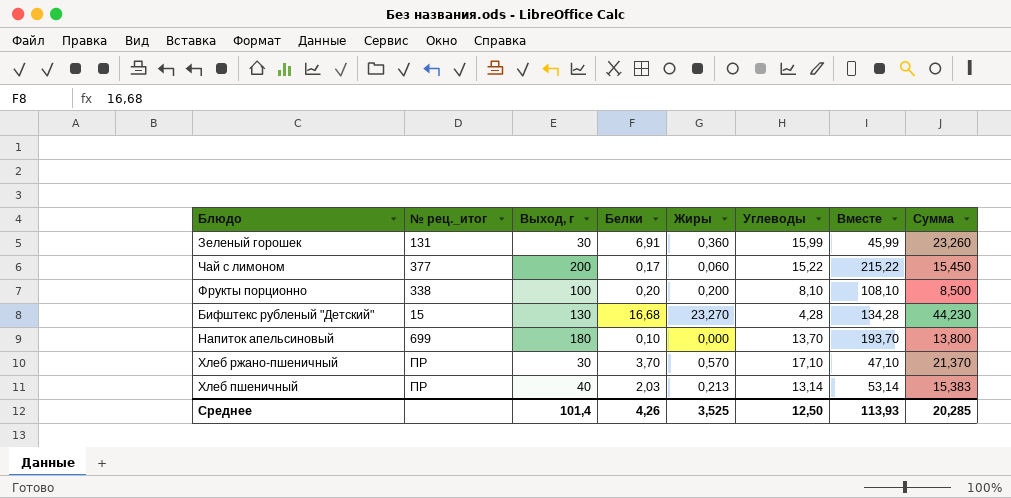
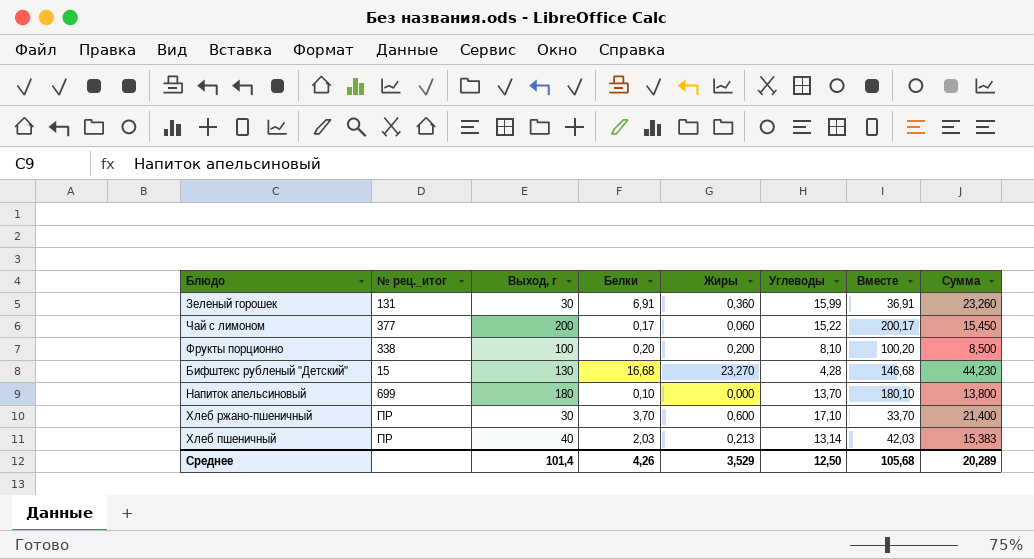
column Вместе | formula: [Выход, г] + [Углеводы] -> [Выход, г] + [Белки]
Хлеб ржано-пшеничный | Жиры: 0,570 -> 0,600
Хлеб ржано-пшеничный | Сумма: 21,370 -> 21,400
Среднее | Жиры: 3,525 -> 3,529
Среднее | Вместе: 113,93 -> 105,68
Среднее | Сумма: 20,285 -> 20,289

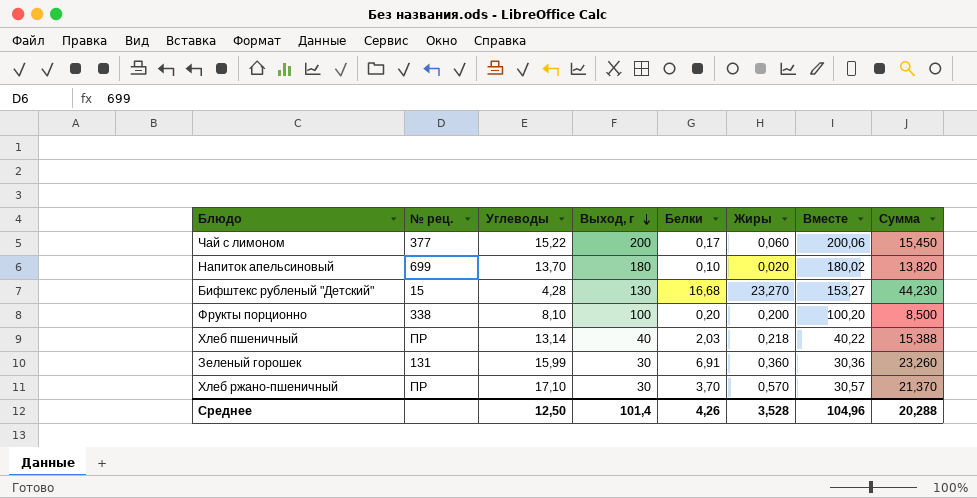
row order: none -> Выход, г descending
column name: № рец._итог -> № рец.
column Углеводы | position: 6 -> 3
column Вместе | formula: [Выход, г] + [Белки] -> [Выход, г] + [Жиры]
Напиток апельсиновый | Жиры: 0,000 -> 0,020
Напиток апельсиновый | Сумма: 13,800 -> 13,820
Хлеб пшеничный | Жиры: 0,213 -> 0,218
Хлеб пшеничный | Сумма: 15,383 -> 15,388
Хлеб ржано-пшеничный | Жиры: 0,600 -> 0,570
Хлеб ржано-пшеничный | Сумма: 21,400 -> 21,370
Среднее | Жиры: 3,529 -> 3,528
Среднее | Вместе: 105,68 -> 104,96
Среднее | Сумма: 20,289 -> 20,288

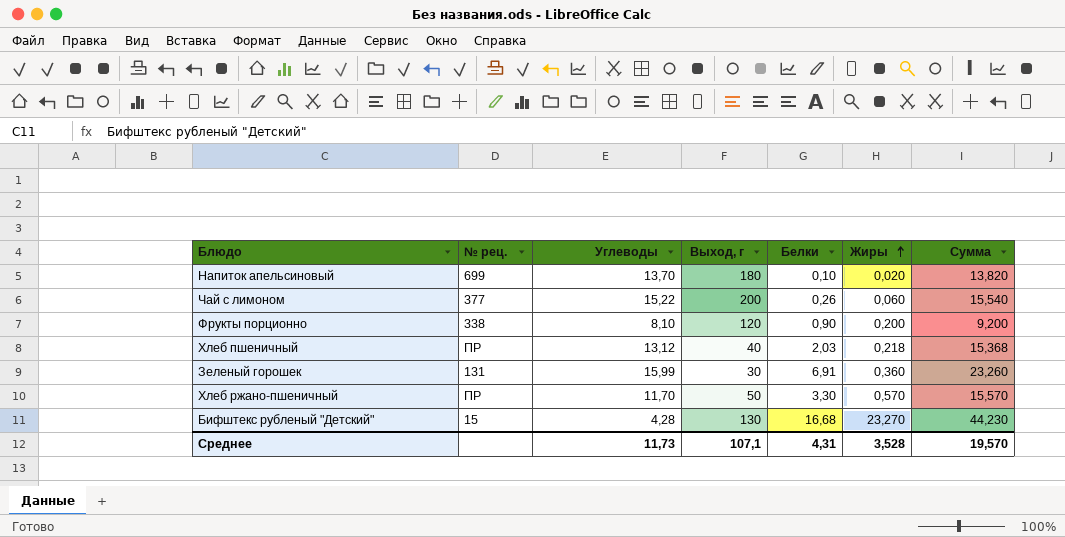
row order: Выход, г descending -> Жиры ascending
column Вместе | formula: [Выход, г] + [Жиры] -> none
Чай с лимоном | Белки: 0,17 -> 0,26
Чай с лимоном | Сумма: 15,450 -> 15,540
Фрукты порционно | Выход, г: 100 -> 120
Фрукты порционно | Белки: 0,20 -> 0,90
Фрукты порционно | Сумма: 8,500 -> 9,200
Хлеб пшеничный | Углеводы: 13,14 -> 13,12
Хлеб пшеничный | Сумма: 15,388 -> 15,368
Хлеб ржано-пшеничный | Углеводы: 17,10 -> 11,70
Хлеб ржано-пшеничный | Выход, г: 30 -> 50
Хлеб ржано-пшеничный | Белки: 3,70 -> 3,30
Хлеб ржано-пшеничный | Сумма: 21,370 -> 15,570
Среднее | Углеводы: 12,50 -> 11,73
Среднее | Выход, г: 101,4 -> 107,1
Среднее | Белки: 4,26 -> 4,31
Среднее | Сумма: 20,288 -> 19,570

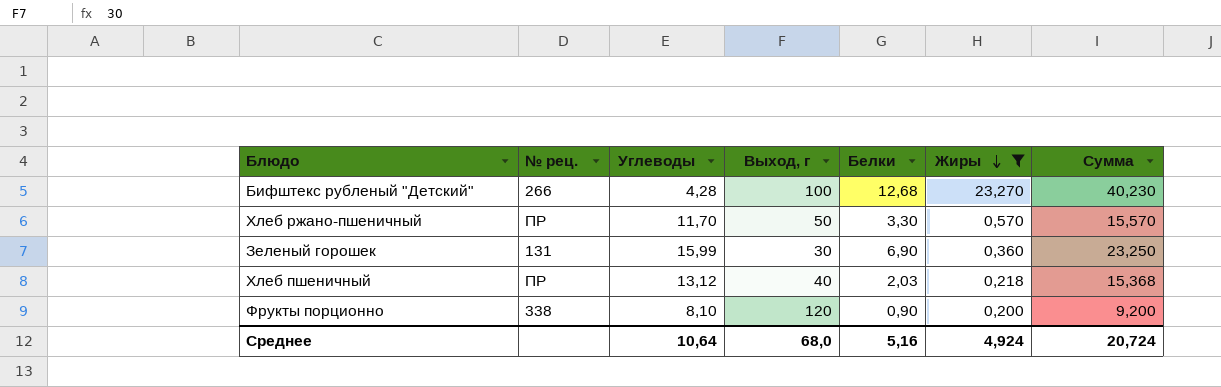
filter: none -> Жиры >= 0,200
row order: Жиры ascending -> Жиры descending
Бифштекс рубленый "Детский" | № рец.: 15 -> 266
Бифштекс рубленый "Детский" | Выход, г: 130 -> 100
Бифштекс рубленый "Детский" | Белки: 16,68 -> 12,68
Бифштекс рубленый "Детский" | Сумма: 44,230 -> 40,230
Зеленый горошек | Белки: 6,91 -> 6,90
Зеленый горошек | Сумма: 23,260 -> 23,250
Среднее | Углеводы: 11,73 -> 10,64
Среднее | Выход, г: 107,1 -> 68,0
Среднее | Белки: 4,31 -> 5,16
Среднее | Жиры: 3,528 -> 4,924
Среднее | Сумма: 19,570 -> 20,724

